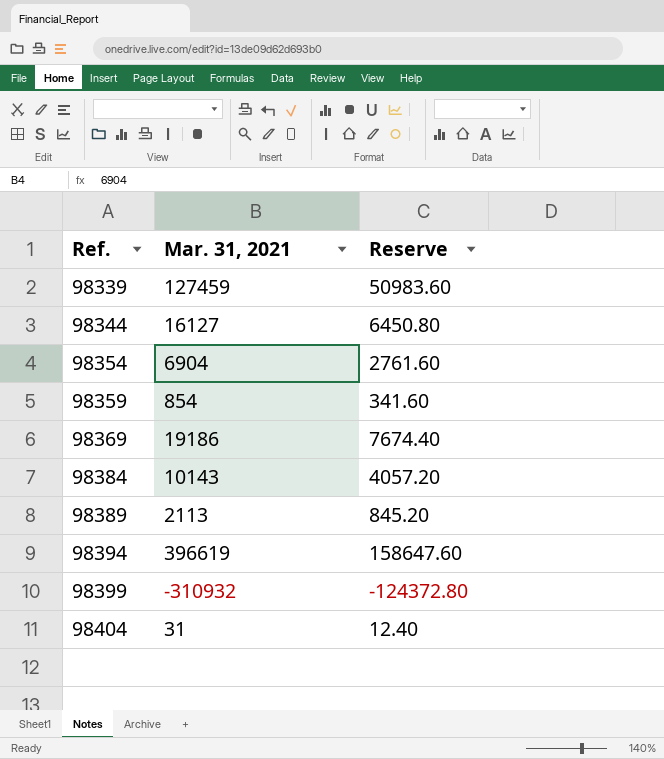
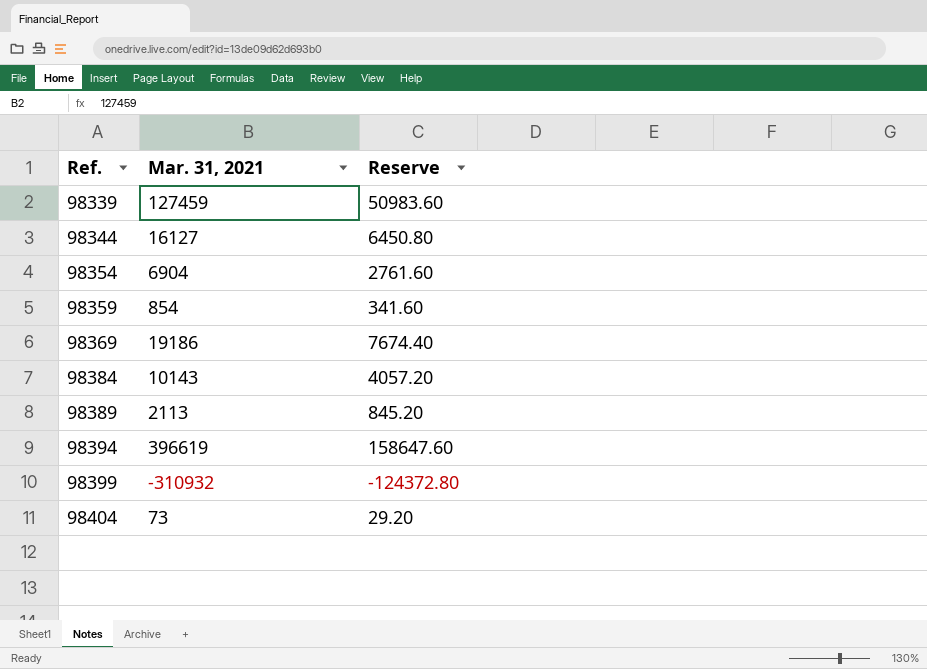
98404 | Mar. 31, 2021: 31 -> 73
98404 | Reserve: 12.40 -> 29.20

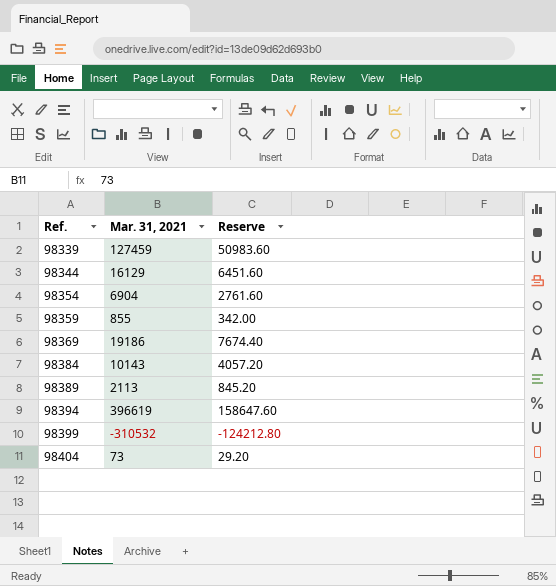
98344 | Mar. 31, 2021: 16127 -> 16129
98344 | Reserve: 6450.80 -> 6451.60
98359 | Mar. 31, 2021: 854 -> 855
98359 | Reserve: 341.60 -> 342.00
98399 | Mar. 31, 2021: -310932 -> -310532
98399 | Reserve: -124372.80 -> -124212.80

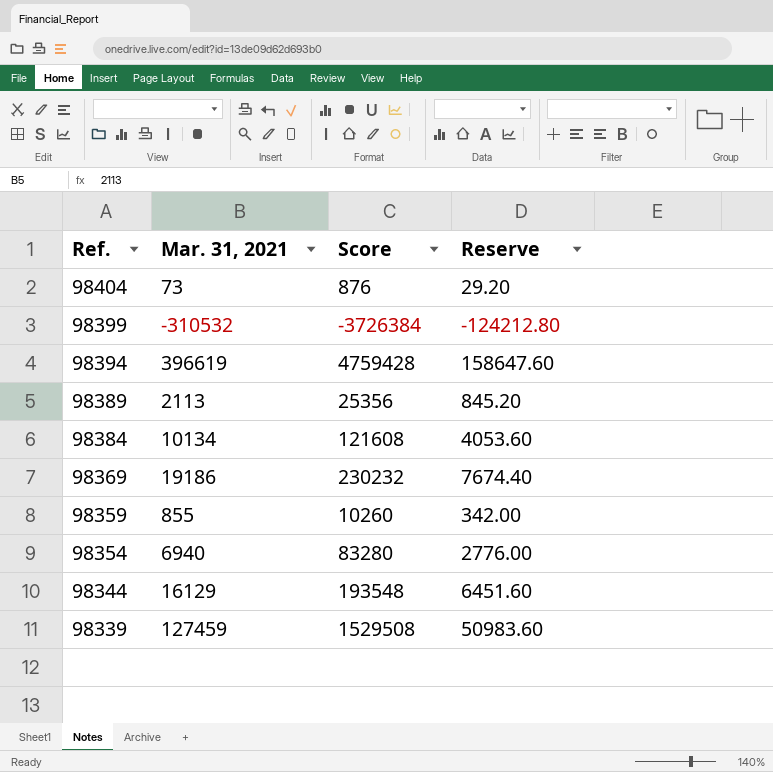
row order: Ref. ascending -> Ref. descending
column Score | formula: none -> [Mar. 31, 2021] * 12
98384 | Mar. 31, 2021: 10143 -> 10134
98384 | Reserve: 4057.20 -> 4053.60
98354 | Mar. 31, 2021: 6904 -> 6940
98354 | Reserve: 2761.60 -> 2776.00

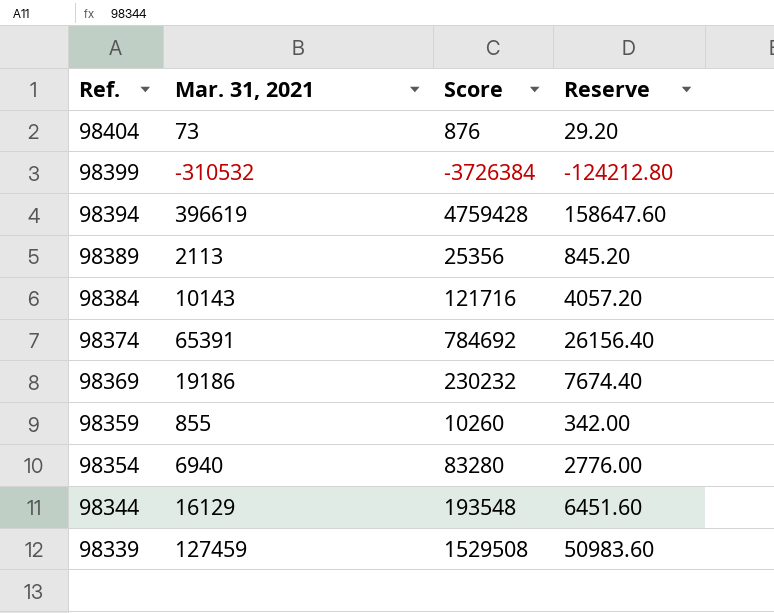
98384 | Mar. 31, 2021: 10134 -> 10143
98384 | Score: 121608 -> 121716
98384 | Reserve: 4053.60 -> 4057.20
row 98374: none -> 65391 | 784692 | 26156.40

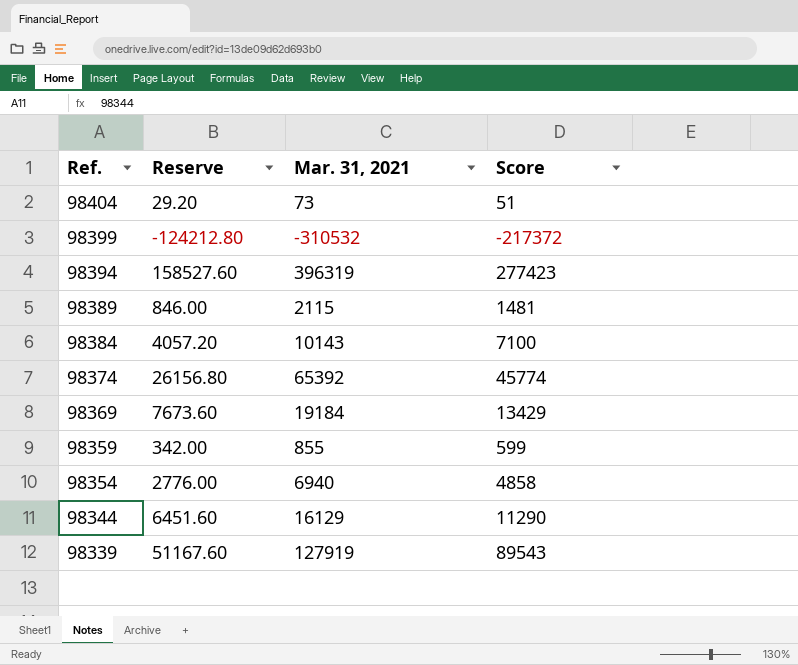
column Reserve | position: 4 -> 2
column Score | formula: [Mar. 31, 2021] * 12 -> [Mar. 31, 2021] * 0.7
98394 | Reserve: 158647.60 -> 158527.60
98394 | Mar. 31, 2021: 396619 -> 396319
98389 | Reserve: 845.20 -> 846.00
98389 | Mar. 31, 2021: 2113 -> 2115
98374 | Reserve: 26156.40 -> 26156.80
98374 | Mar. 31, 2021: 65391 -> 65392
98369 | Reserve: 7674.40 -> 7673.60
98369 | Mar. 31, 2021: 19186 -> 19184
98339 | Reserve: 50983.60 -> 51167.60
98339 | Mar. 31, 2021: 127459 -> 127919

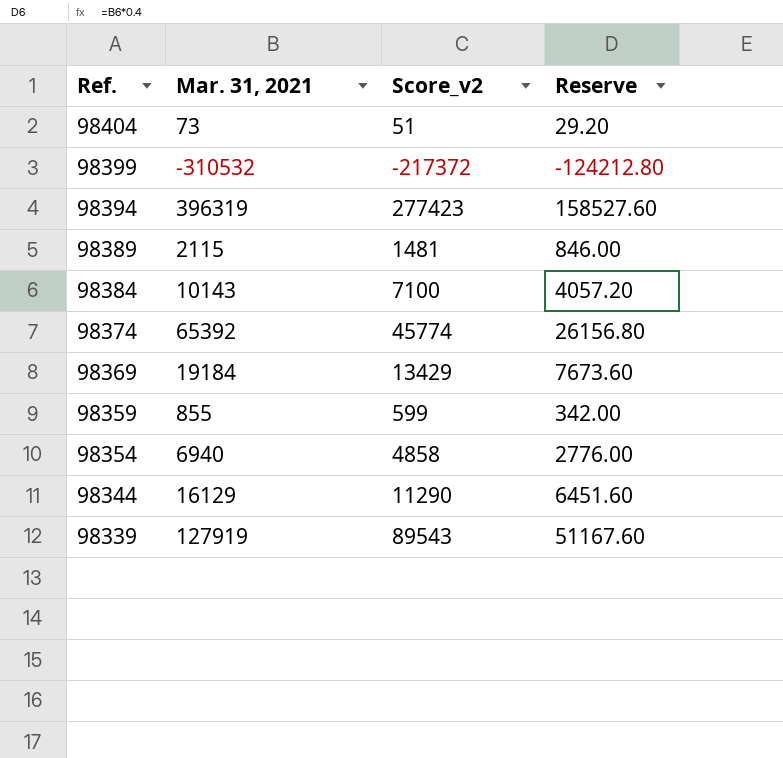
column name: Score -> Score_v2
column Reserve | position: 2 -> 4

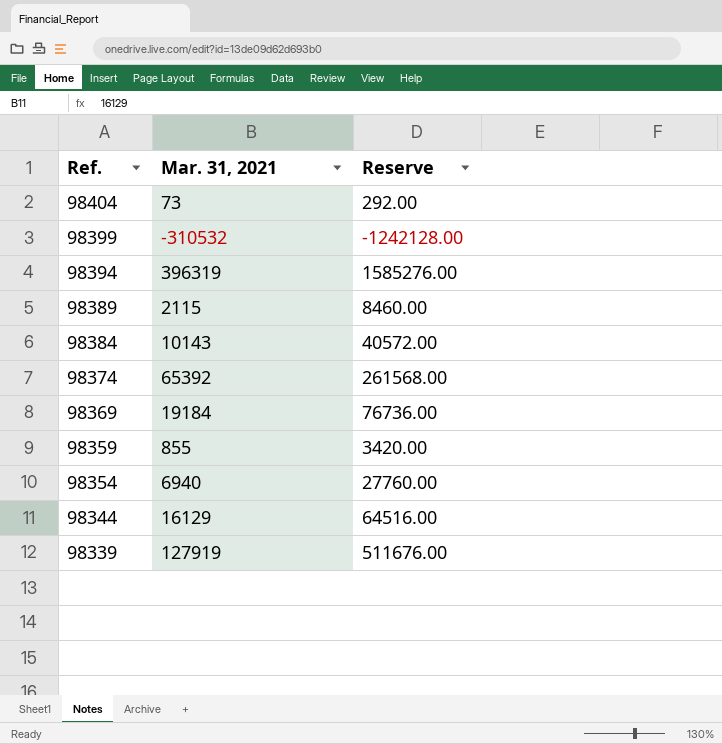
column Score_v2 | formula: [Mar. 31, 2021] * 0.7 -> none
column Reserve | formula: [Mar. 31, 2021] * 0.4 -> [Mar. 31, 2021] * 4

